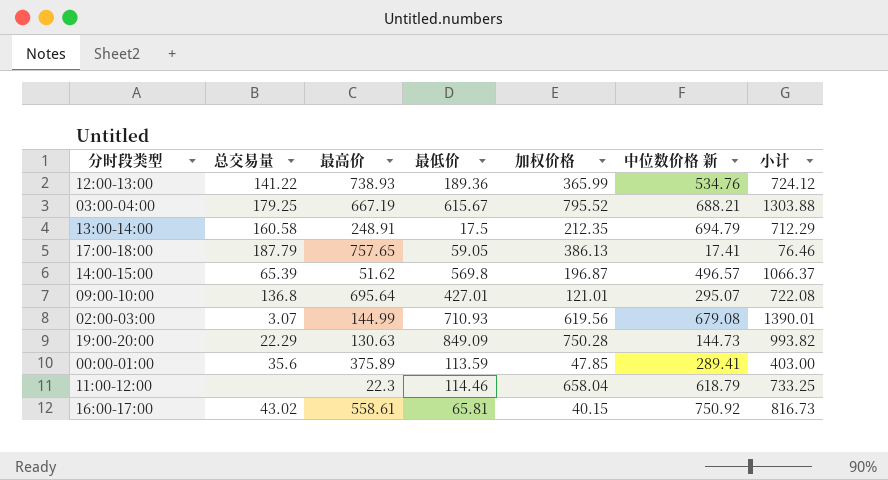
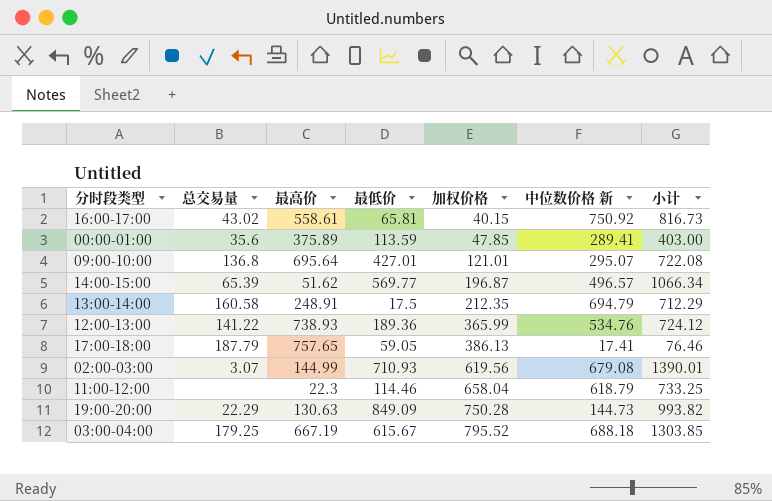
row order: none -> 加权价格 ascending
14:00-15:00 | 最低价: 569.8 -> 569.77
14:00-15:00 | 小计: 1066.37 -> 1066.34
03:00-04:00 | 中位数价格 新: 688.21 -> 688.18
03:00-04:00 | 小计: 1303.88 -> 1303.85

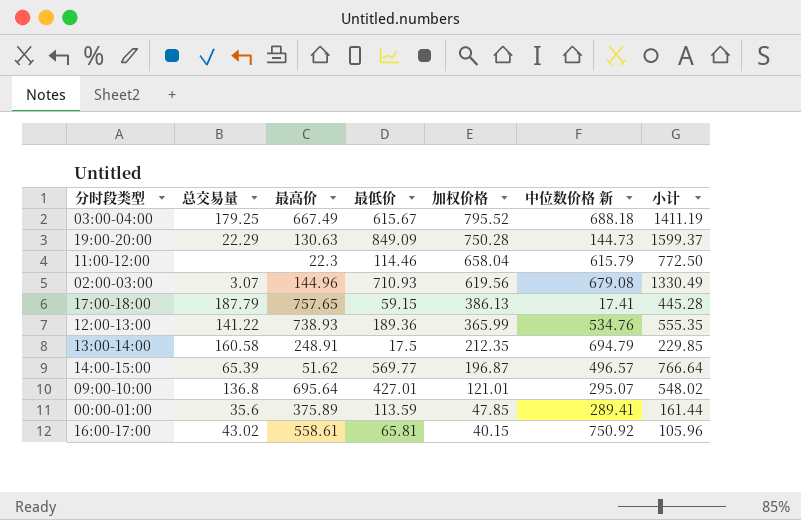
row order: 加权价格 ascending -> 加权价格 descending
column 小计 | formula: [最低价] + [中位数价格 新] -> [最低价] + [加权价格]
03:00-04:00 | 最高价: 667.19 -> 667.49
11:00-12:00 | 中位数价格 新: 618.79 -> 615.79
02:00-03:00 | 最高价: 144.99 -> 144.96
17:00-18:00 | 最低价: 59.05 -> 59.15

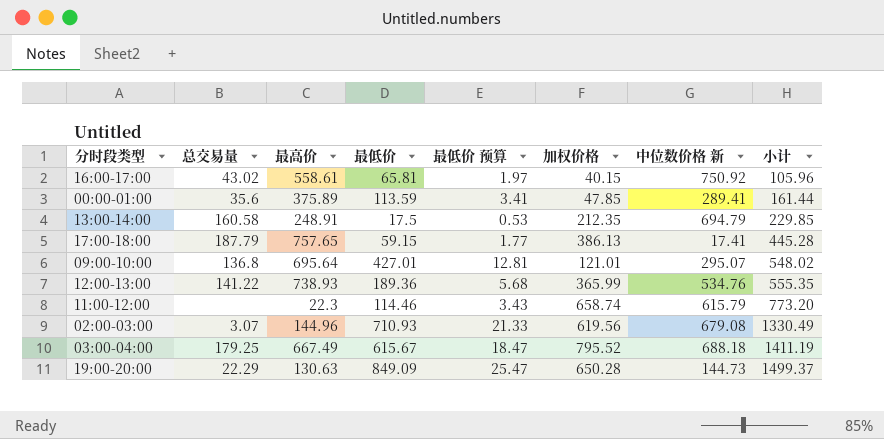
row order: 加权价格 descending -> 小计 ascending
column 最低价 预算 | formula: none -> [最低价] * 0.03
row 14:00-15:00: 65.39 | 51.62 | 569.77 | 196.87 | 496.57 | 766.64 -> none
11:00-12:00 | 加权价格: 658.04 -> 658.74
11:00-12:00 | 小计: 772.50 -> 773.20
19:00-20:00 | 加权价格: 750.28 -> 650.28
19:00-20:00 | 小计: 1599.37 -> 1499.37

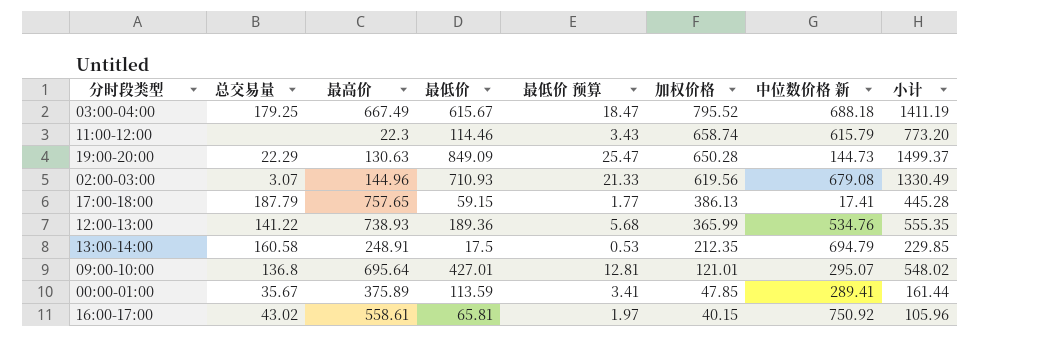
row order: 小计 ascending -> 加权价格 descending
00:00-01:00 | 总交易量: 35.6 -> 35.67

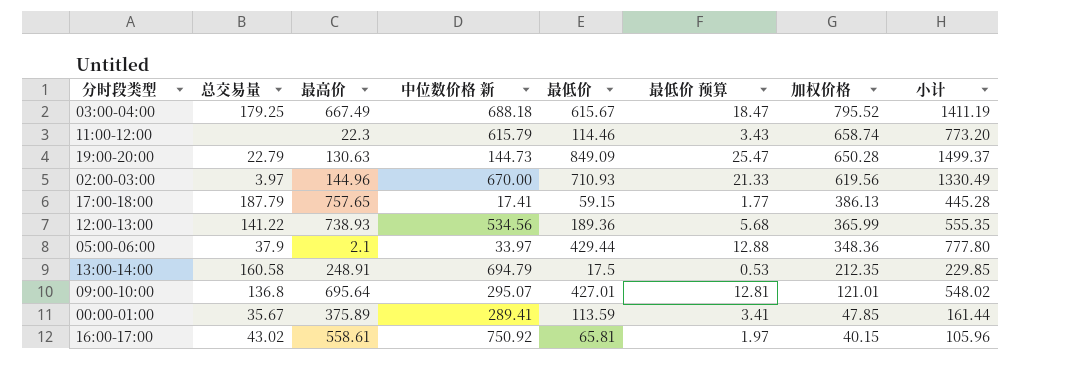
column 中位数价格 新 | position: 7 -> 4
19:00-20:00 | 总交易量: 22.29 -> 22.79
02:00-03:00 | 总交易量: 3.07 -> 3.97
02:00-03:00 | 中位数价格 新: 679.08 -> 670.00
12:00-13:00 | 中位数价格 新: 534.76 -> 534.56
row 05:00-06:00: none -> 37.9 | 2.1 | 33.97 | 429.44 | 12.88 | 348.36 | 777.80

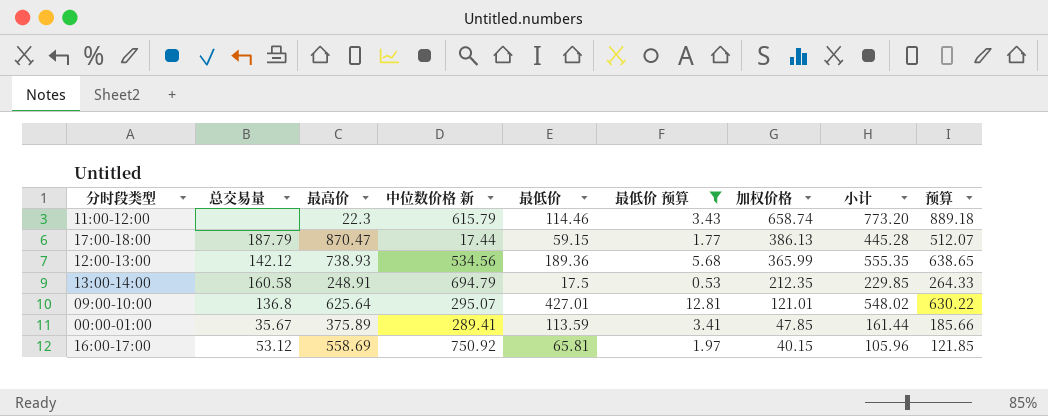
filter: none -> 最低价 预算 <= 12.81
column 预算 | formula: none -> [小计] * 1.15
17:00-18:00 | 最高价: 757.65 -> 870.47
17:00-18:00 | 中位数价格 新: 17.41 -> 17.44
12:00-13:00 | 总交易量: 141.22 -> 142.12
09:00-10:00 | 最高价: 695.64 -> 625.64
16:00-17:00 | 总交易量: 43.02 -> 53.12
16:00-17:00 | 最高价: 558.61 -> 558.69

